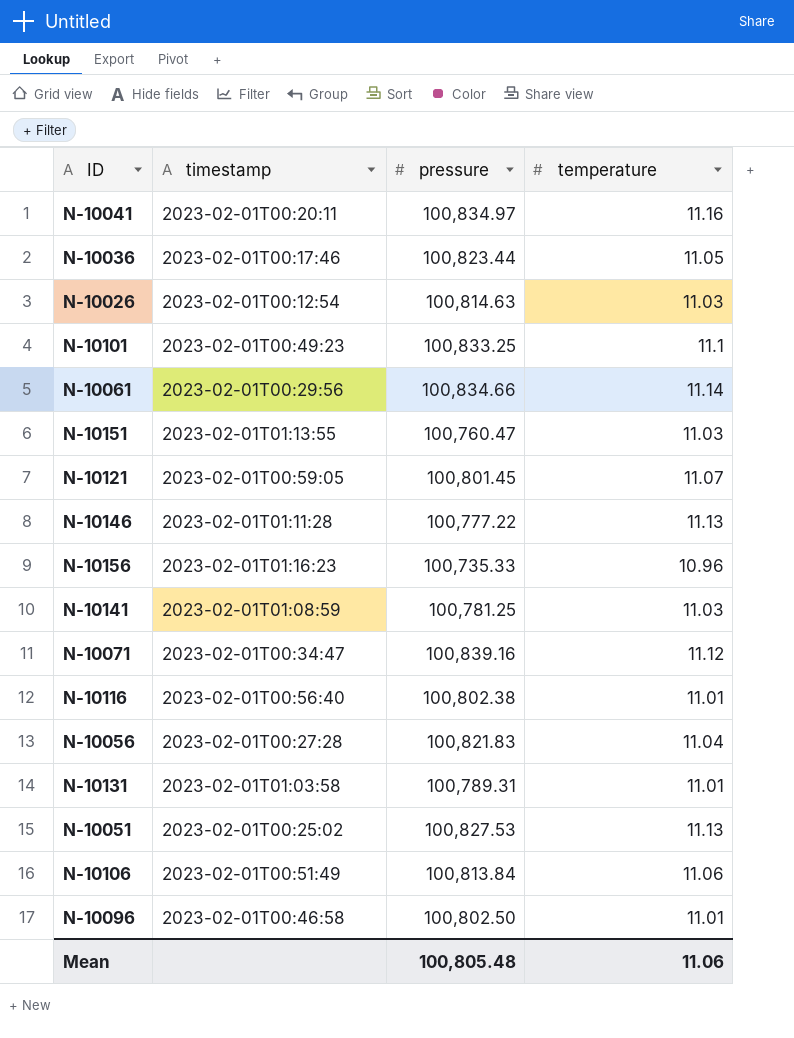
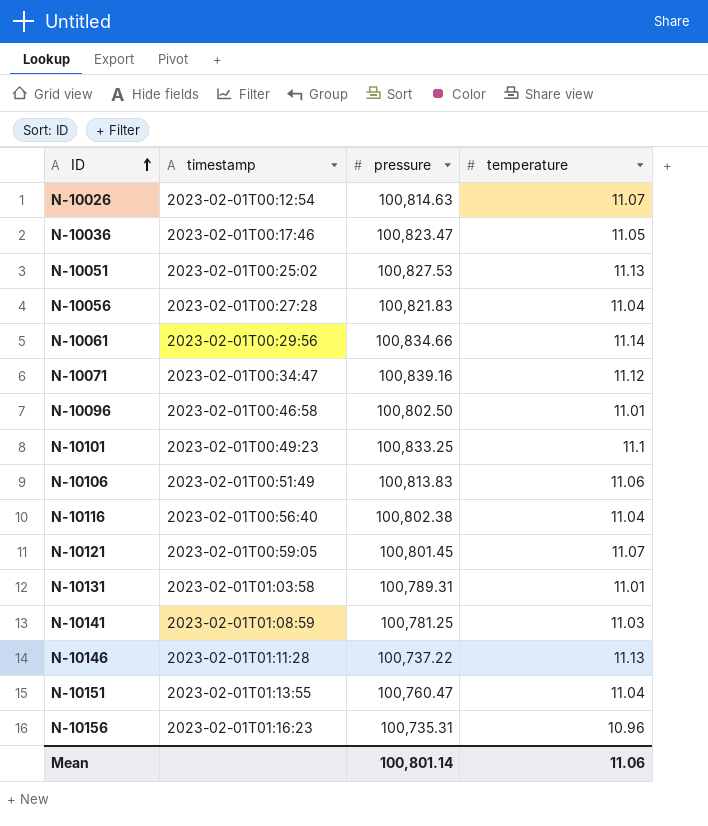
row order: none -> ID ascending
row N-10041: 2023-02-01T00:20:11 | 100,834.97 | 11.16 -> none
N-10026 | temperature: 11.03 -> 11.07
N-10036 | pressure: 100,823.44 -> 100,823.47
N-10106 | pressure: 100,813.84 -> 100,813.83
N-10116 | temperature: 11.01 -> 11.04
N-10146 | pressure: 100,777.22 -> 100,737.22
N-10151 | temperature: 11.03 -> 11.04
N-10156 | pressure: 100,735.33 -> 100,735.31
Mean | pressure: 100,805.48 -> 100,801.14

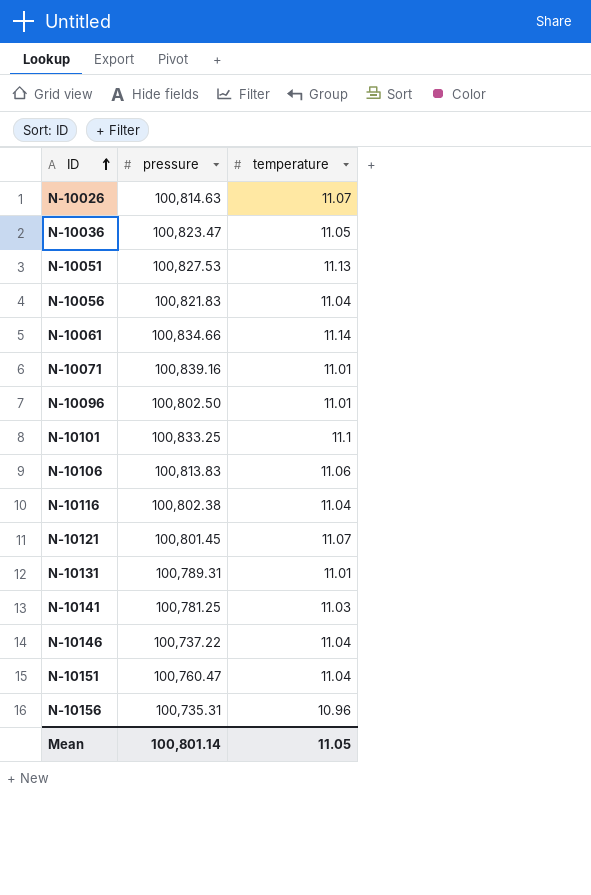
column timestamp | position: 2 -> none
N-10071 | temperature: 11.12 -> 11.01
N-10146 | temperature: 11.13 -> 11.04
Mean | temperature: 11.06 -> 11.05

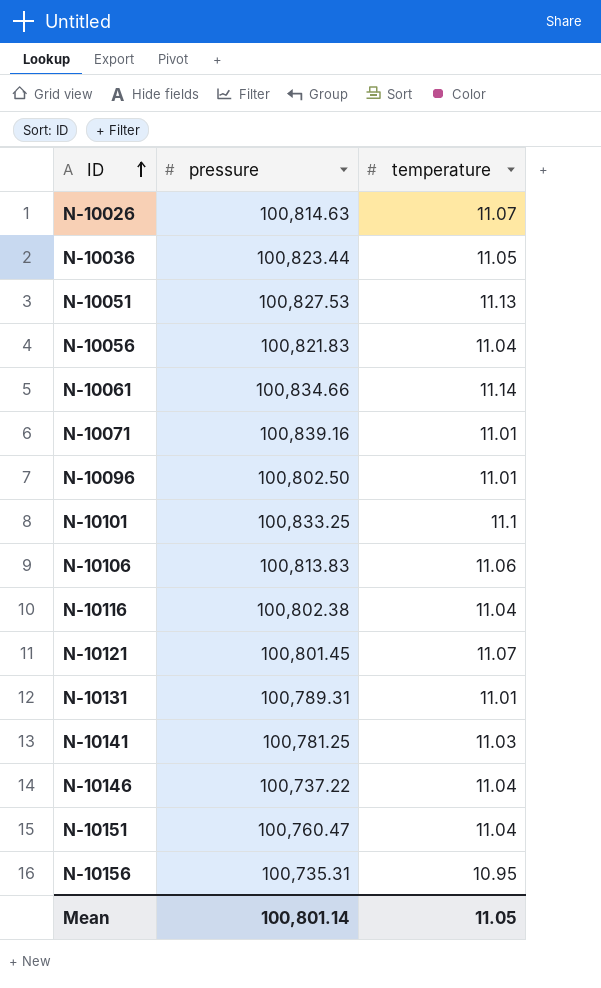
N-10036 | pressure: 100,823.47 -> 100,823.44
N-10156 | temperature: 10.96 -> 10.95

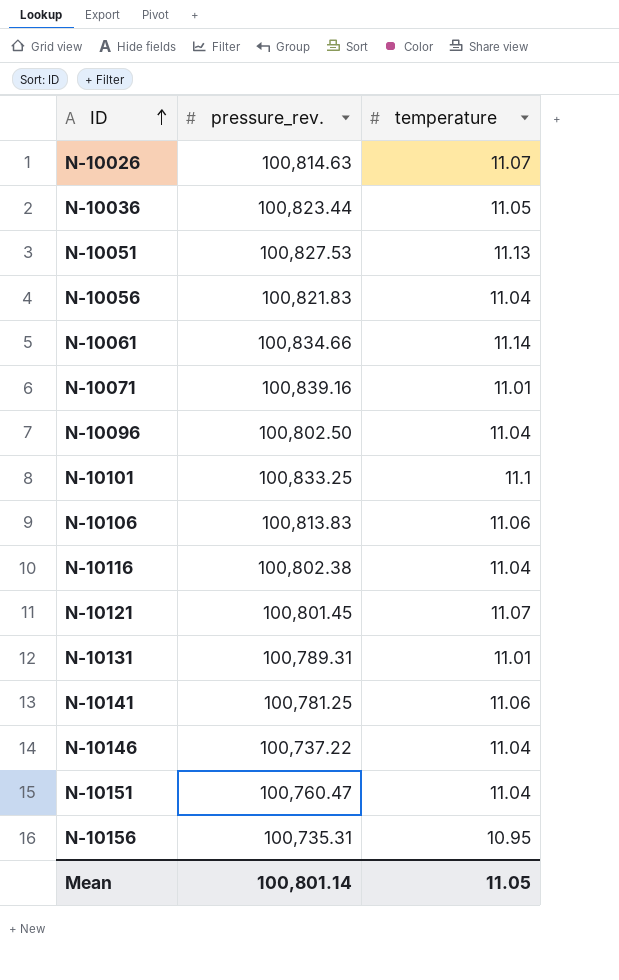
column name: pressure -> pressure_rev.
N-10096 | temperature: 11.01 -> 11.04
N-10141 | temperature: 11.03 -> 11.06

